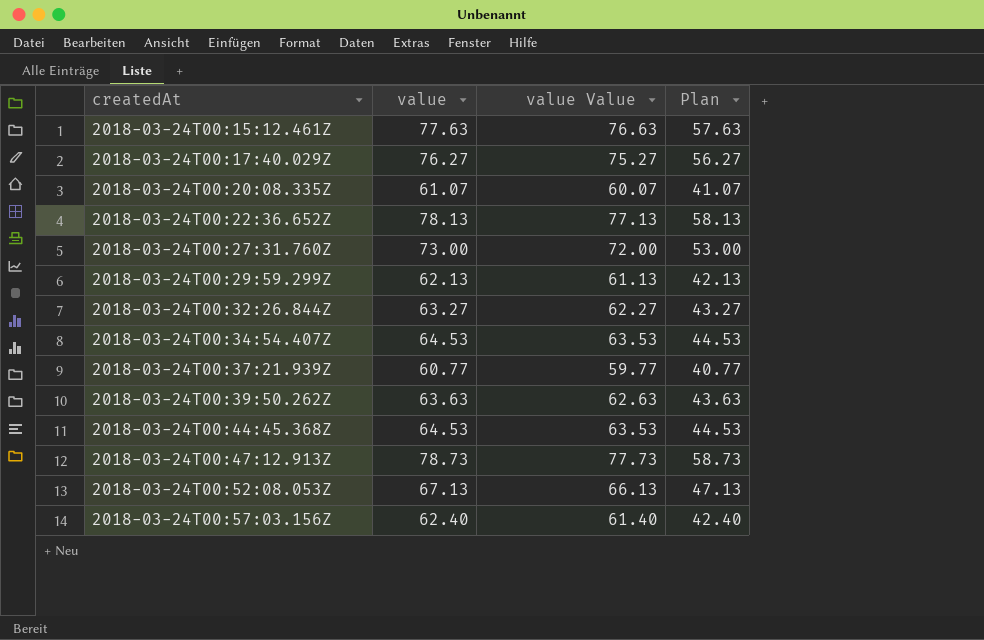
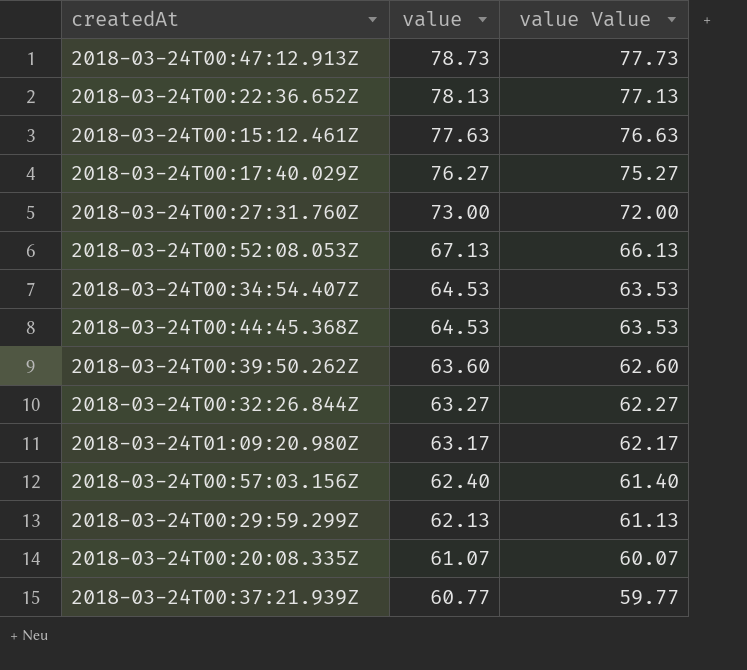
row order: createdAt ascending -> value descending
column Plan | formula: [value] - 20 -> none
2018-03-24T00:39:50.262Z | value: 63.63 -> 63.60
2018-03-24T00:39:50.262Z | value Value: 62.63 -> 62.60
row 2018-03-24T01:09:20.980Z: none -> 63.17 | 62.17

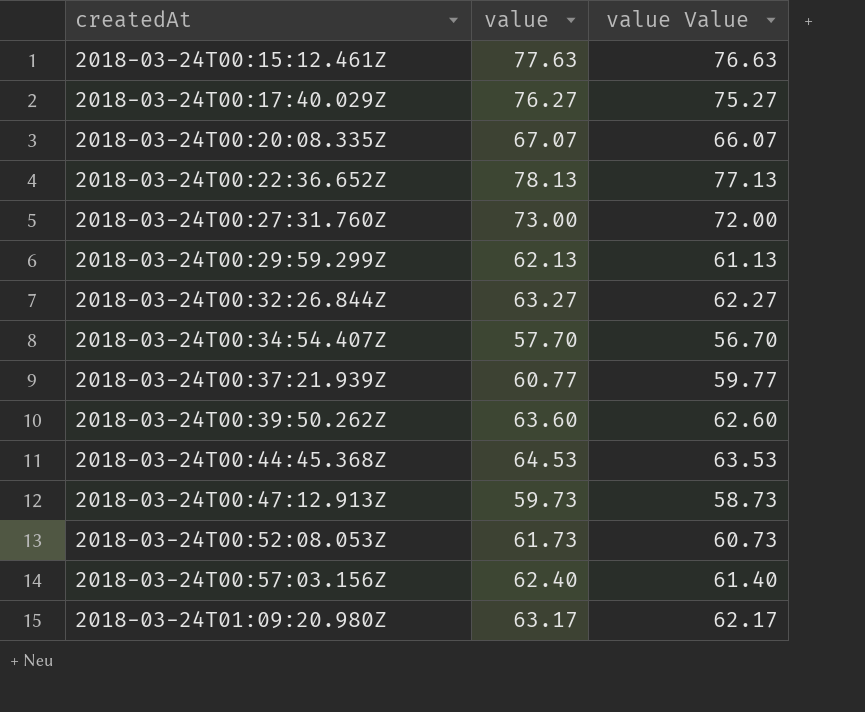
row order: value descending -> createdAt ascending
2018-03-24T00:20:08.335Z | value: 61.07 -> 67.07
2018-03-24T00:20:08.335Z | value Value: 60.07 -> 66.07
2018-03-24T00:34:54.407Z | value: 64.53 -> 57.70
2018-03-24T00:34:54.407Z | value Value: 63.53 -> 56.70
2018-03-24T00:47:12.913Z | value: 78.73 -> 59.73
2018-03-24T00:47:12.913Z | value Value: 77.73 -> 58.73
2018-03-24T00:52:08.053Z | value: 67.13 -> 61.73
2018-03-24T00:52:08.053Z | value Value: 66.13 -> 60.73

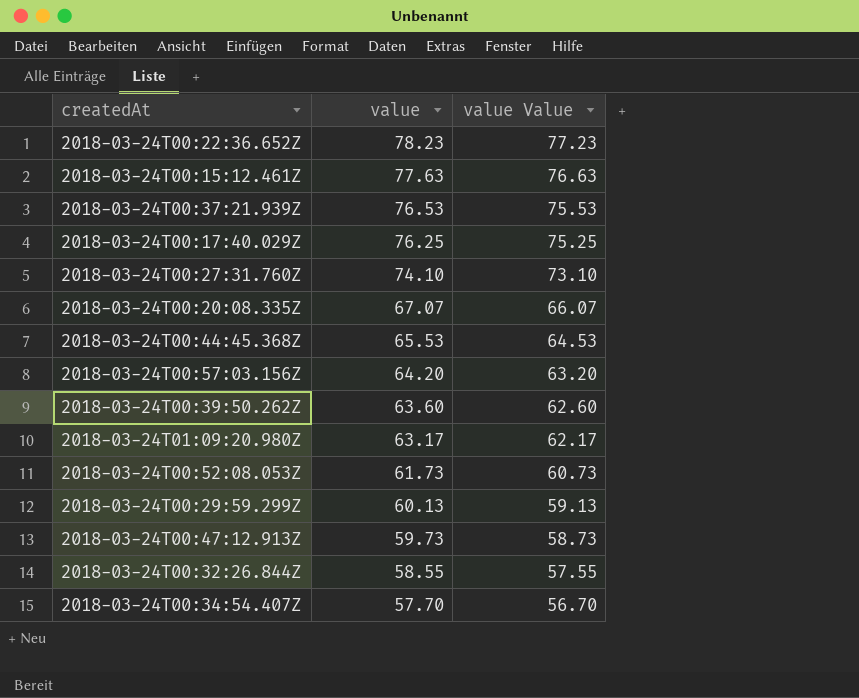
row order: createdAt ascending -> value descending
2018-03-24T00:22:36.652Z | value: 78.13 -> 78.23
2018-03-24T00:22:36.652Z | value Value: 77.13 -> 77.23
2018-03-24T00:37:21.939Z | value: 60.77 -> 76.53
2018-03-24T00:37:21.939Z | value Value: 59.77 -> 75.53
2018-03-24T00:17:40.029Z | value: 76.27 -> 76.25
2018-03-24T00:17:40.029Z | value Value: 75.27 -> 75.25
2018-03-24T00:27:31.760Z | value: 73.00 -> 74.10
2018-03-24T00:27:31.760Z | value Value: 72.00 -> 73.10
2018-03-24T00:44:45.368Z | value: 64.53 -> 65.53
2018-03-24T00:44:45.368Z | value Value: 63.53 -> 64.53
2018-03-24T00:57:03.156Z | value: 62.40 -> 64.20
2018-03-24T00:57:03.156Z | value Value: 61.40 -> 63.20
2018-03-24T00:29:59.299Z | value: 62.13 -> 60.13
2018-03-24T00:29:59.299Z | value Value: 61.13 -> 59.13
2018-03-24T00:32:26.844Z | value: 63.27 -> 58.55
2018-03-24T00:32:26.844Z | value Value: 62.27 -> 57.55

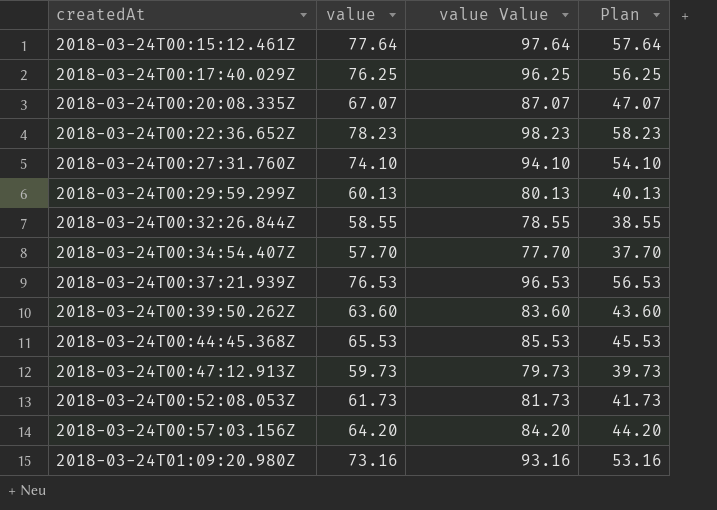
row order: value descending -> createdAt ascending
column value Value | formula: [value] - 1 -> [value] + 20
column Plan | formula: none -> [value] - 20
2018-03-24T00:15:12.461Z | value: 77.63 -> 77.64
2018-03-24T01:09:20.980Z | value: 63.17 -> 73.16

